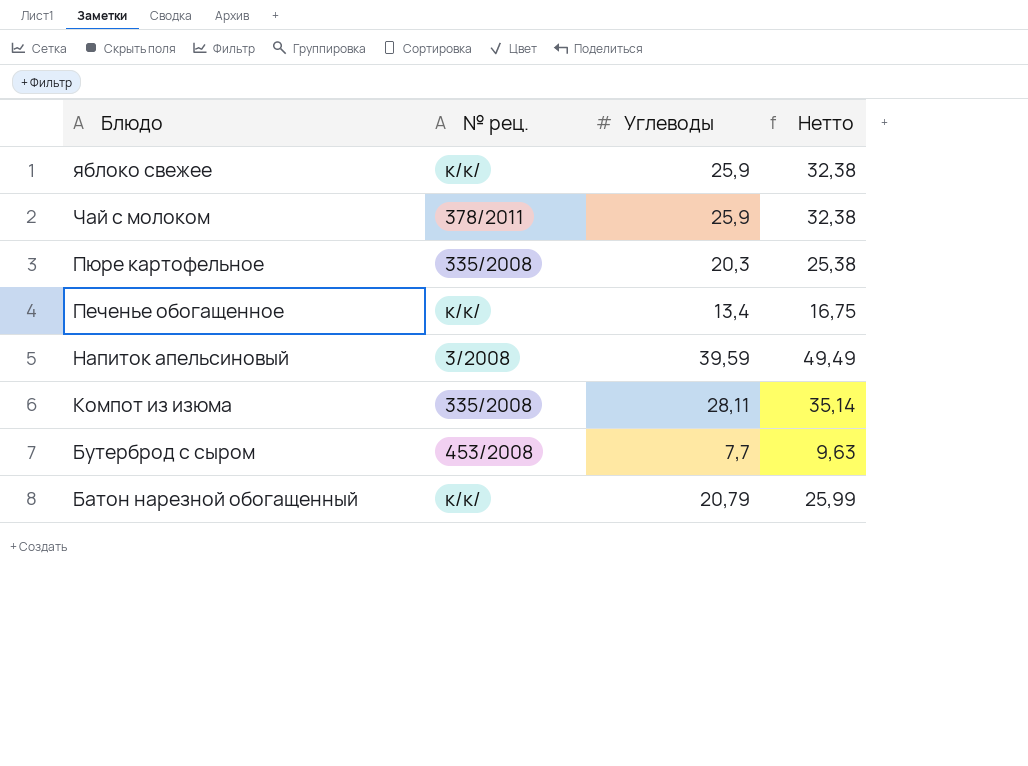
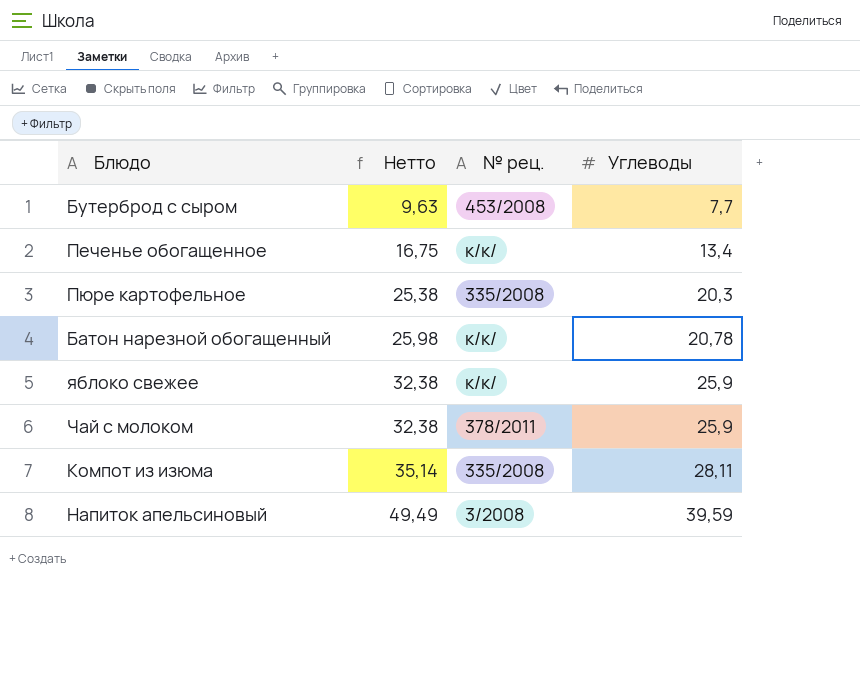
row order: Блюдо descending -> Нетто ascending
column Нетто | position: 4 -> 2
Батон нарезной обогащенный | Нетто: 25,99 -> 25,98
Батон нарезной обогащенный | Углеводы: 20,79 -> 20,78

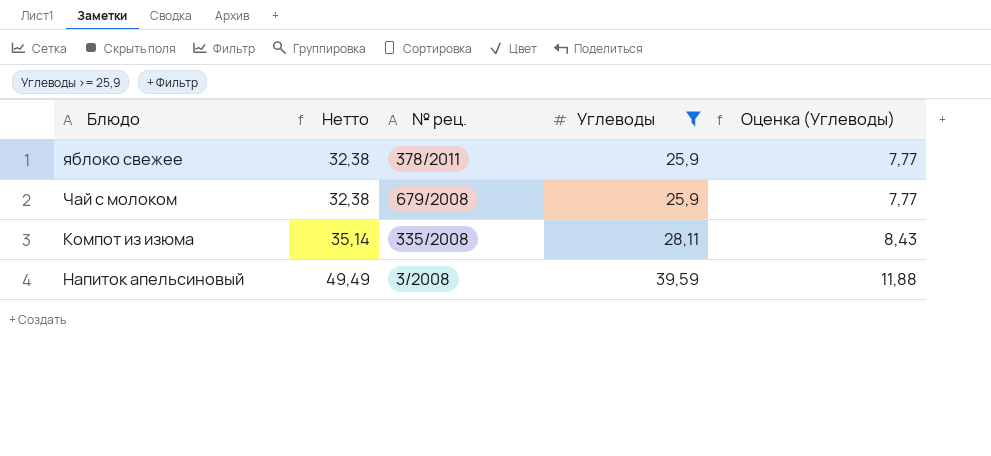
filter: none -> Углеводы >= 25,9
column Оценка (Углеводы) | formula: none -> [Углеводы] * 0,3
яблоко свежее | № рец.: к/к/ -> 378/2011
Чай с молоком | № рец.: 378/2011 -> 679/2008

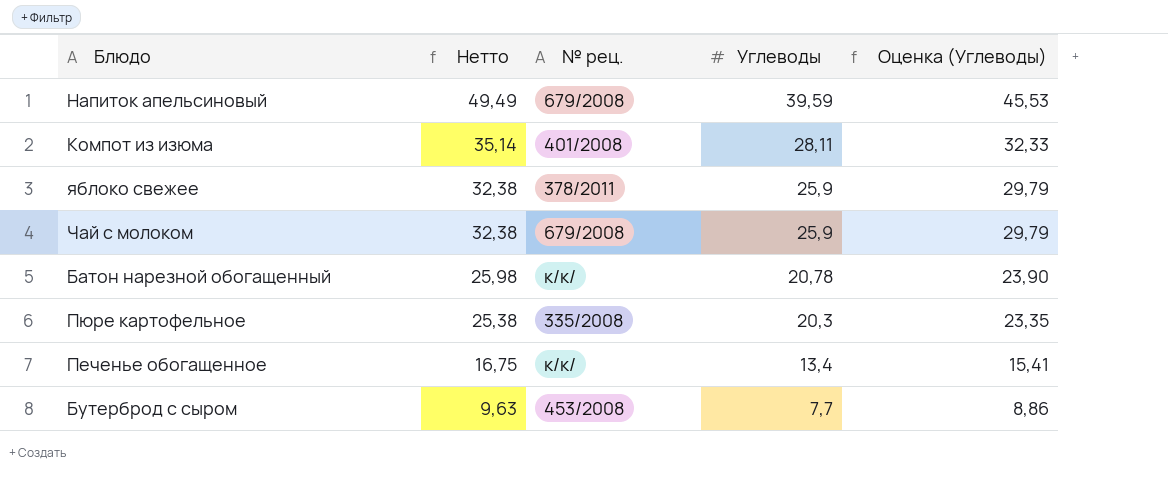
filter: Углеводы >= 25,9 -> none
row order: Нетто ascending -> Нетто descending
column Оценка (Углеводы) | formula: [Углеводы] * 0,3 -> [Углеводы] * 1,15
Напиток апельсиновый | № рец.: 3/2008 -> 679/2008
Компот из изюма | № рец.: 335/2008 -> 401/2008

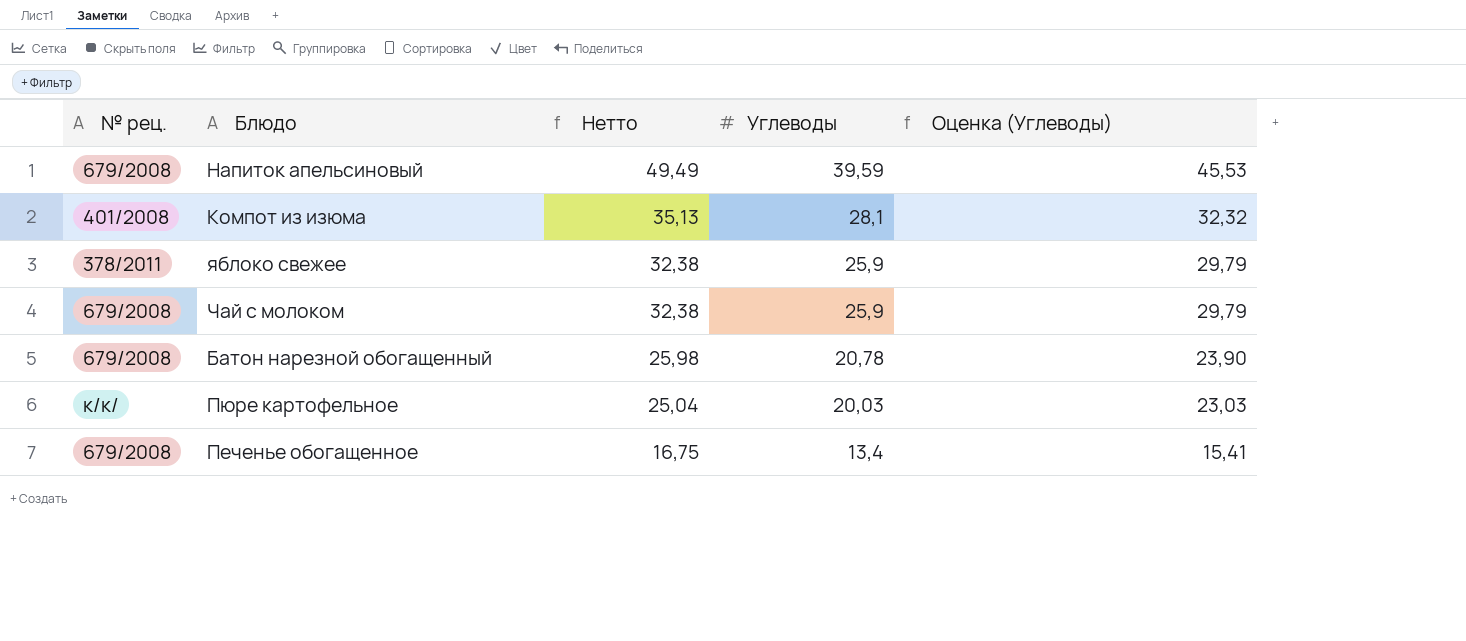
column № рец. | position: 3 -> 1
row Бутерброд с сыром: 9,63 | 453/2008 | 7,7 | 8,86 -> none
Компот из изюма | Нетто: 35,14 -> 35,13
Компот из изюма | Углеводы: 28,11 -> 28,1
Компот из изюма | Оценка (Углеводы): 32,33 -> 32,32
Батон нарезной обогащенный | № рец.: к/к/ -> 679/2008
Пюре картофельное | № рец.: 335/2008 -> к/к/
Пюре картофельное | Нетто: 25,38 -> 25,04
Пюре картофельное | Углеводы: 20,3 -> 20,03
Пюре картофельное | Оценка (Углеводы): 23,35 -> 23,03
Печенье обогащенное | № рец.: к/к/ -> 679/2008

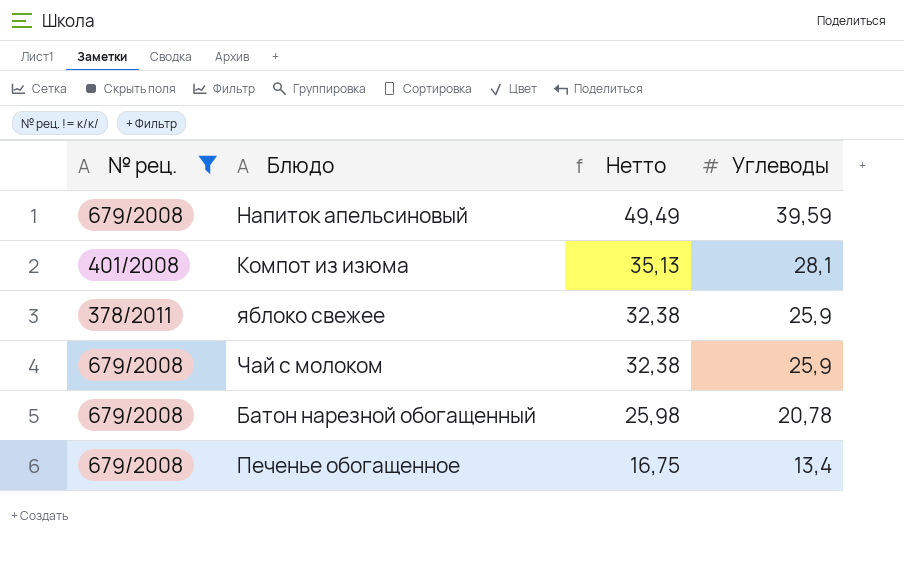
filter: none -> № рец. != к/к/
column Оценка (Углеводы) | formula: [Углеводы] * 1,15 -> none

